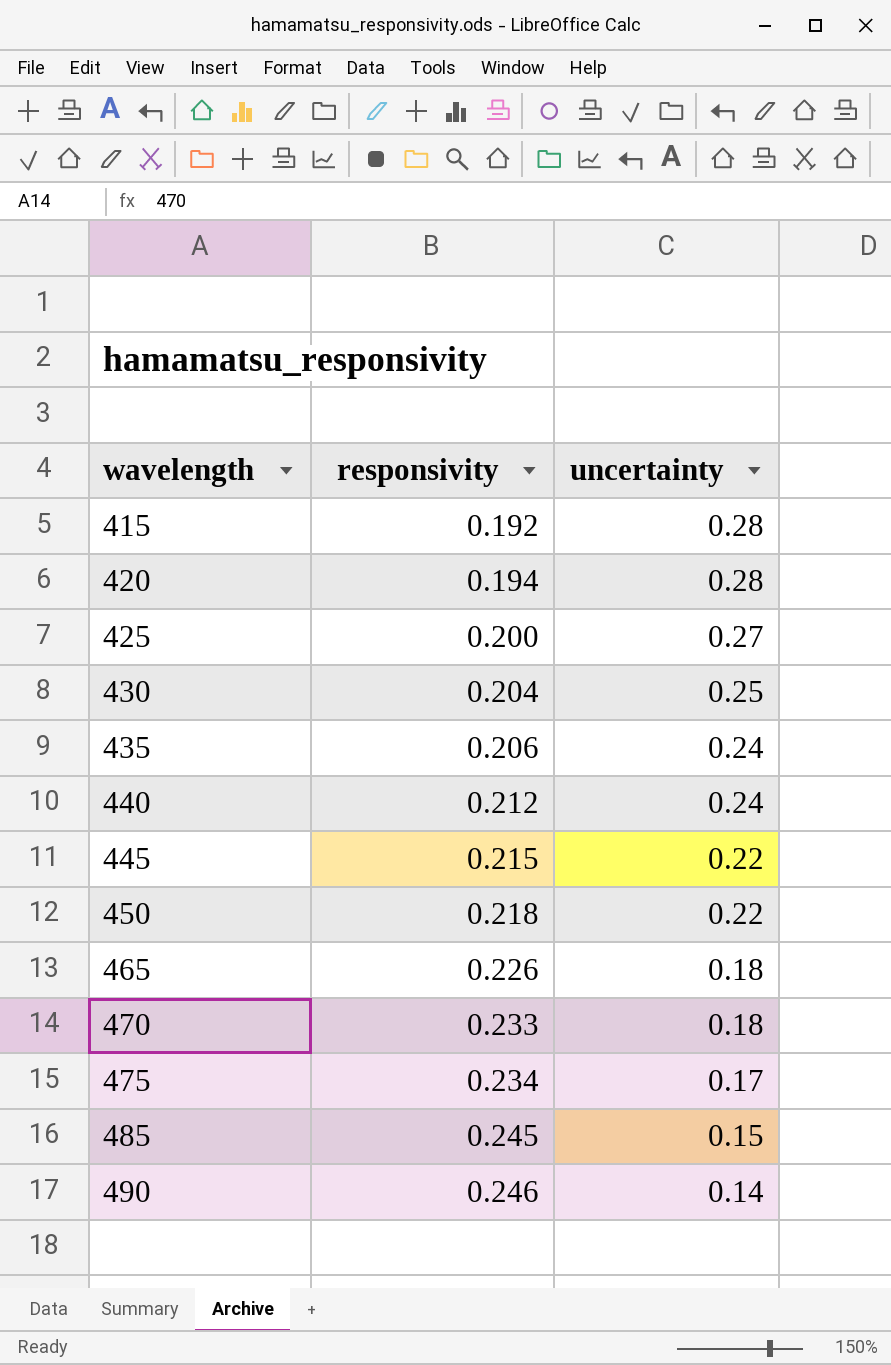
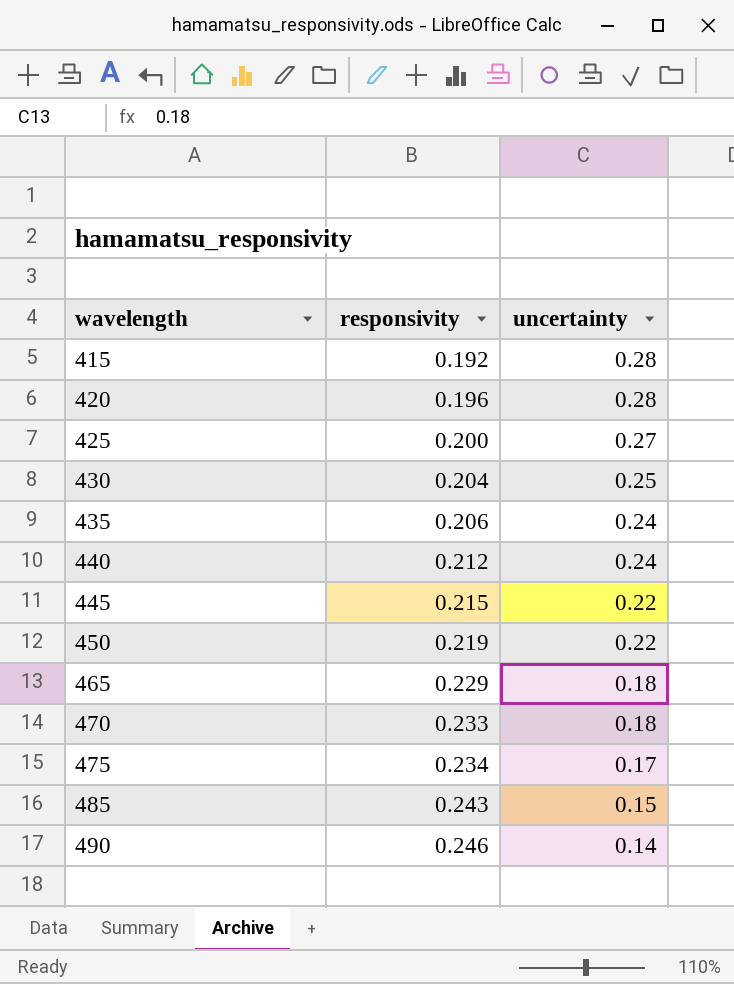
420 | responsivity: 0.194 -> 0.196
450 | responsivity: 0.218 -> 0.219
465 | responsivity: 0.226 -> 0.229
485 | responsivity: 0.245 -> 0.243

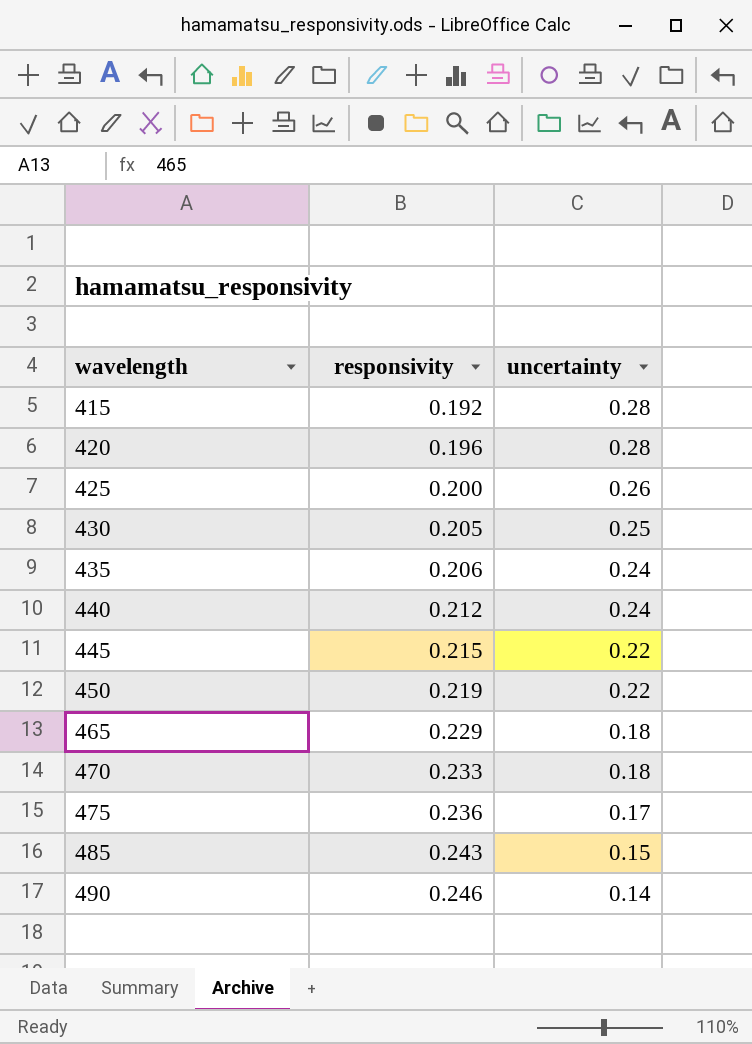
425 | uncertainty: 0.27 -> 0.26
430 | responsivity: 0.204 -> 0.205
475 | responsivity: 0.234 -> 0.236

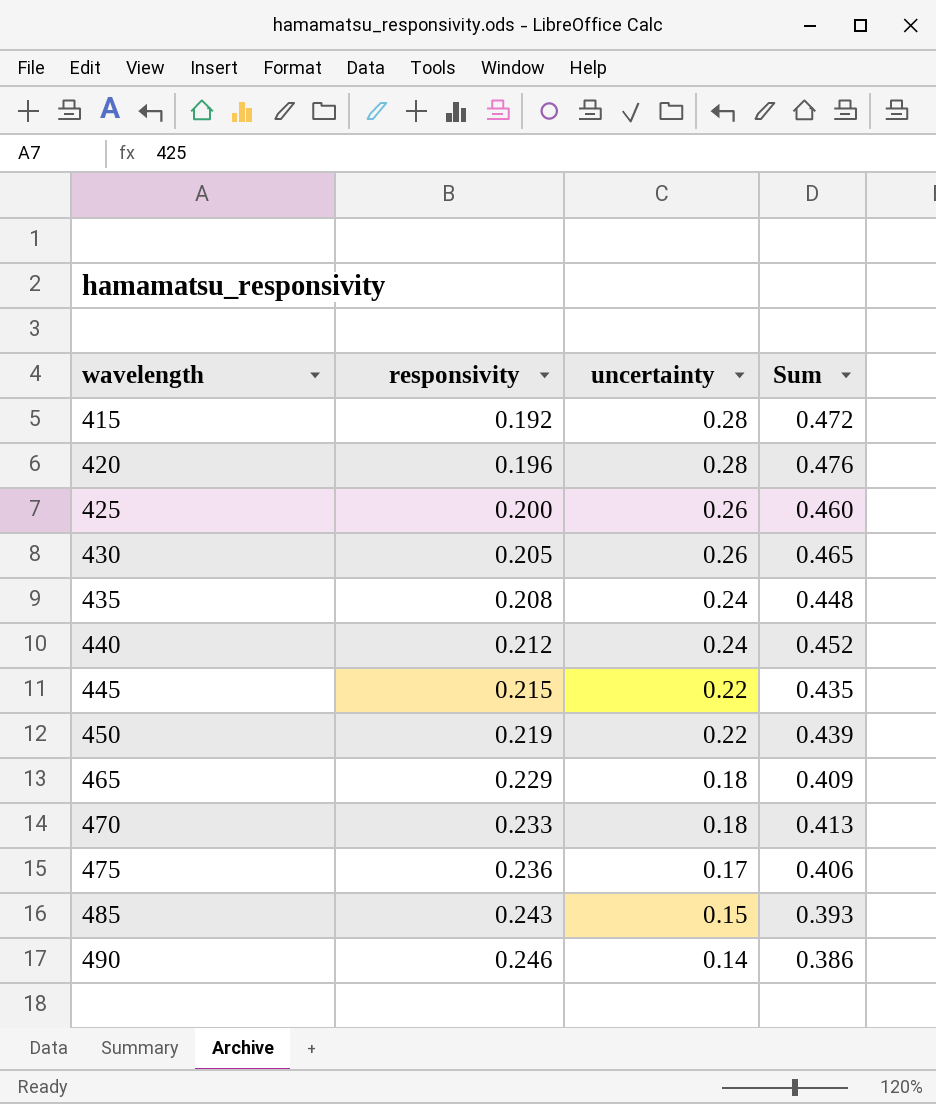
column Sum | formula: none -> [responsivity] + [uncertainty]
430 | uncertainty: 0.25 -> 0.26
435 | responsivity: 0.206 -> 0.208

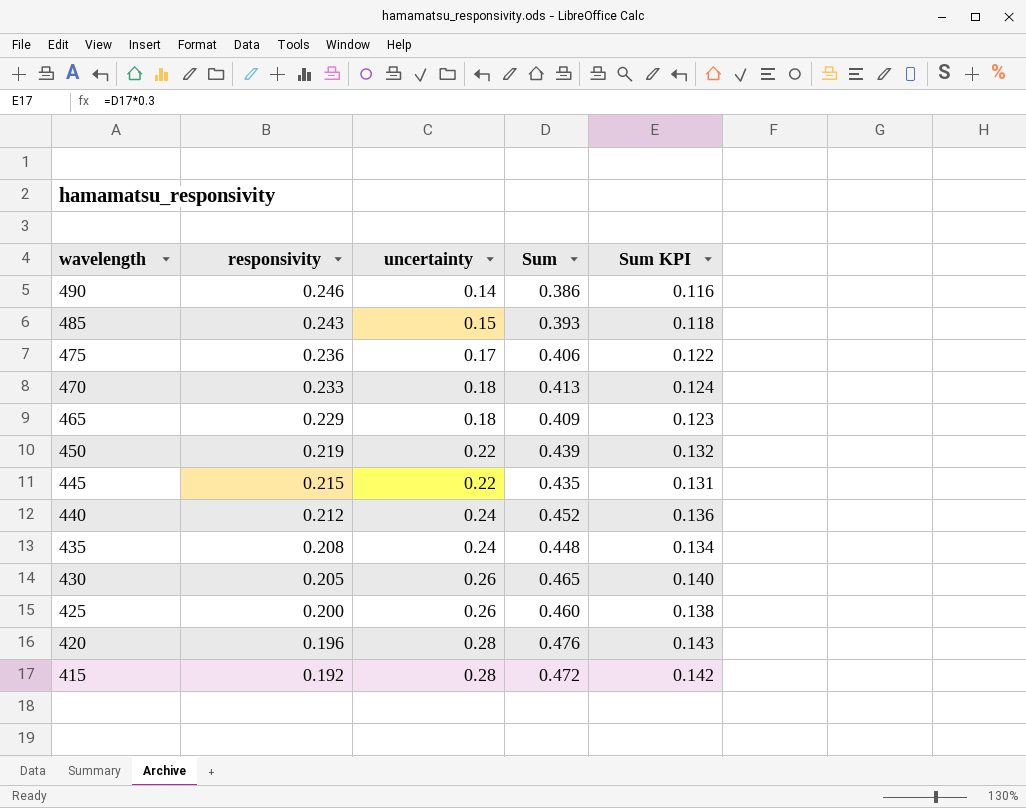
row order: wavelength ascending -> wavelength descending
column Sum KPI | formula: none -> [Sum] * 0.3

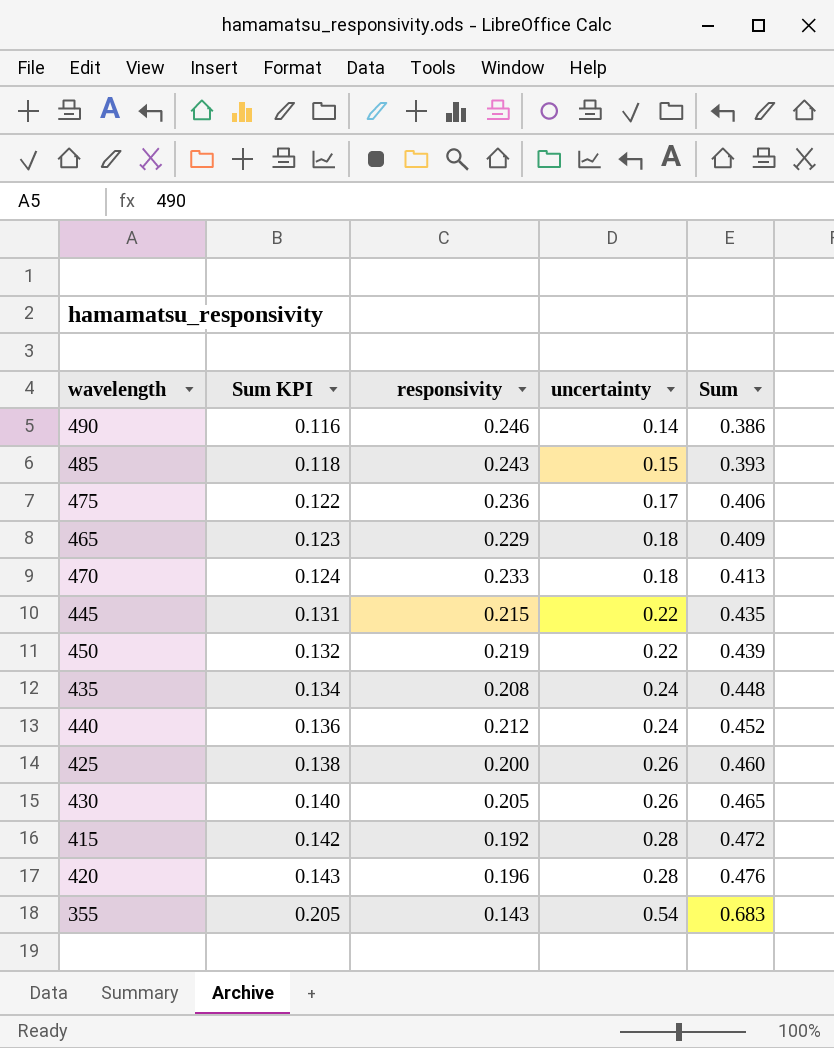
row order: wavelength descending -> Sum KPI ascending
column Sum KPI | position: 5 -> 2
row 355: none -> 0.205 | 0.143 | 0.54 | 0.683

